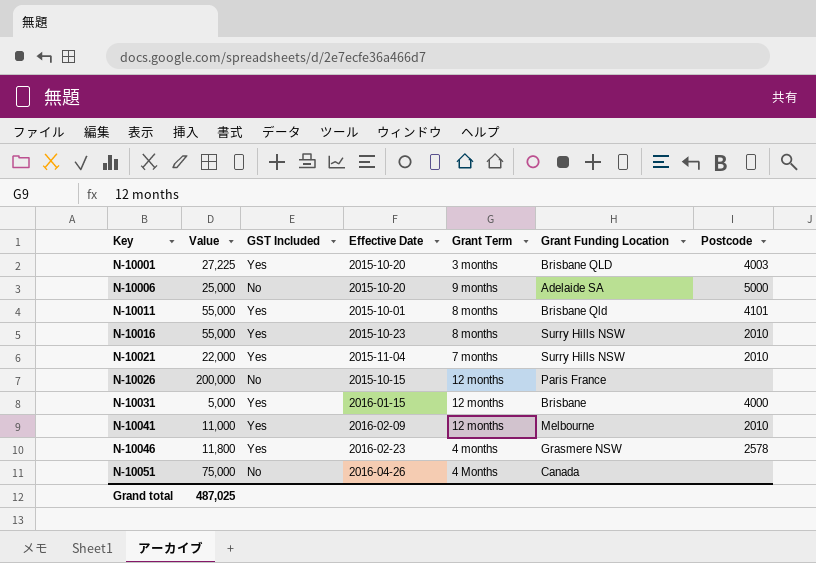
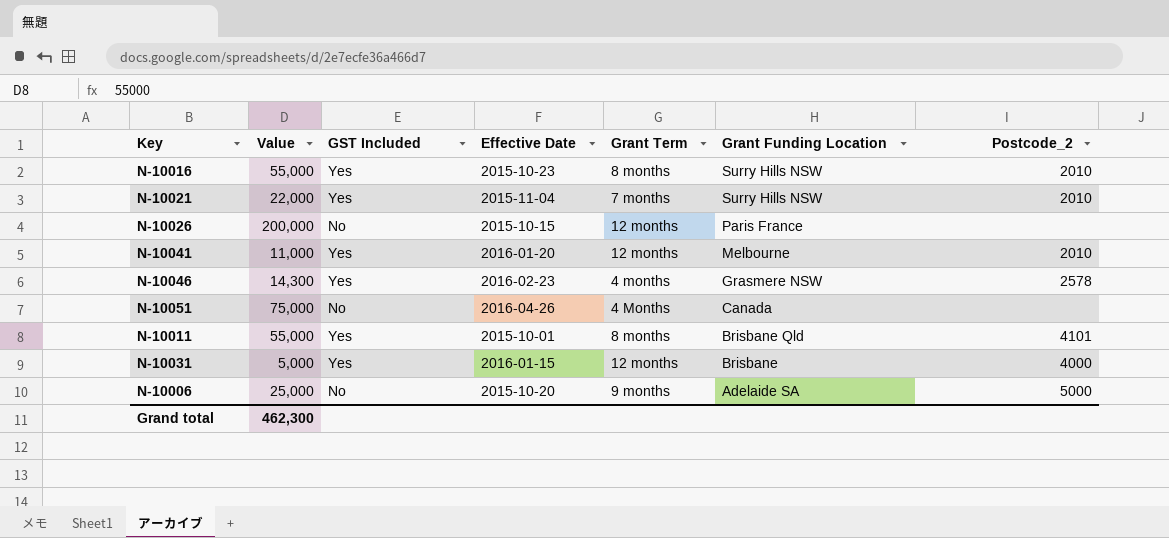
row order: Key ascending -> Grant Funding Location descending
column name: Postcode -> Postcode_2
row N-10001: 27,225 | Yes | 2015-10-20 | 3 months | Brisbane QLD | 4003 -> none
N-10041 | Effective Date: 2016-02-09 -> 2016-01-20
N-10046 | Value: 11,800 -> 14,300
Grand total | Value: 487,025 -> 462,300

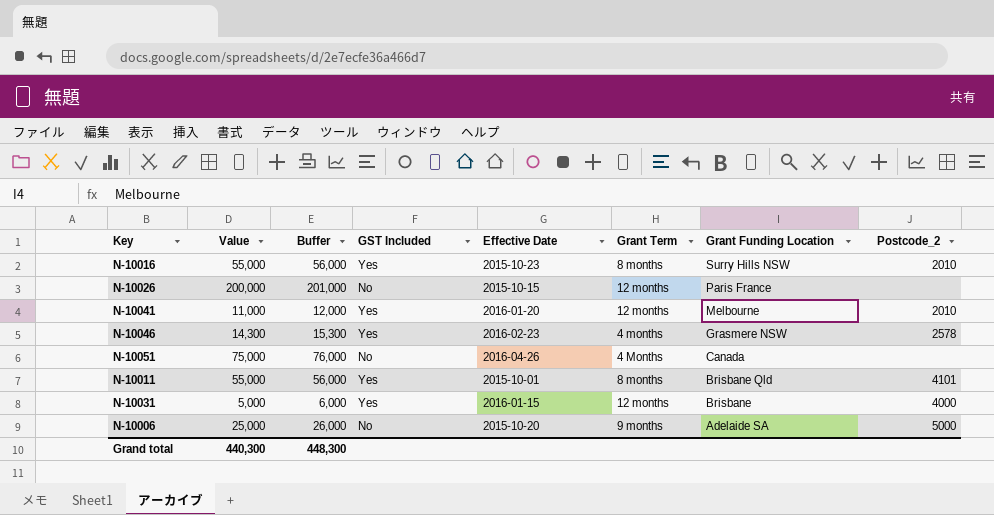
column Buffer | formula: none -> [Value] + 1000
row N-10021: 22,000 | Yes | 2015-11-04 | 7 months | Surry Hills NSW | 2010 -> none
Grand total | Value: 462,300 -> 440,300

